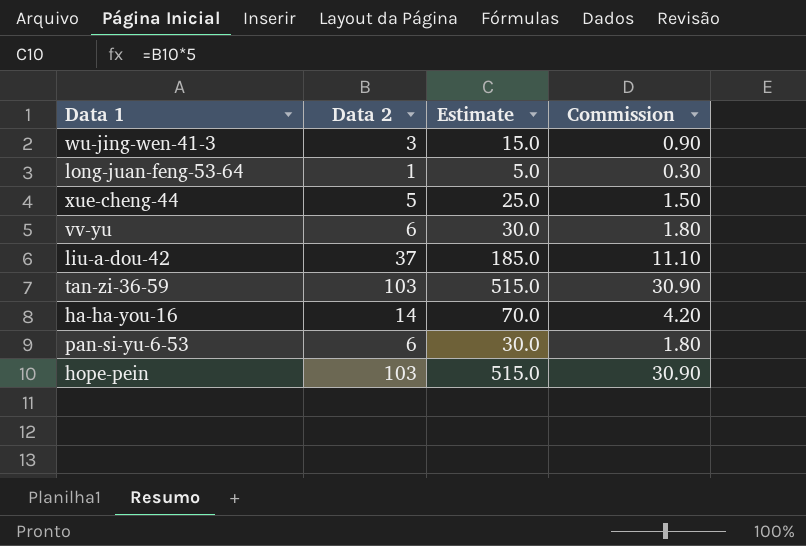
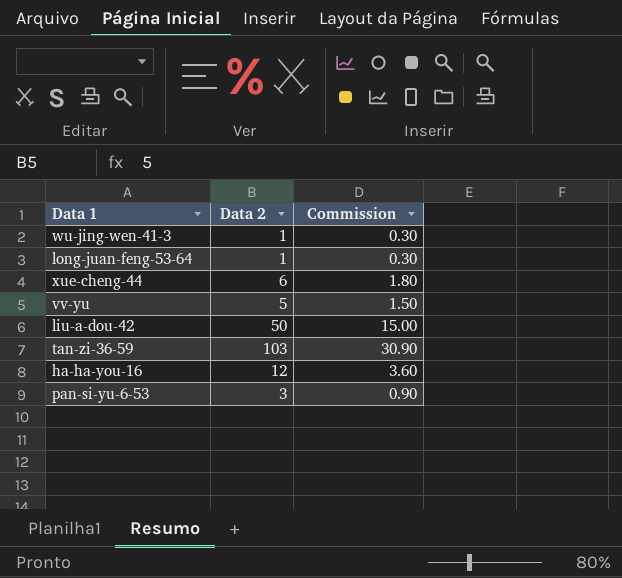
column Estimate | formula: [Data 2] * 5 -> none
row hope-pein: 103 | 515.0 | 30.90 -> none
wu-jing-wen-41-3 | Data 2: 3 -> 1
wu-jing-wen-41-3 | Commission: 0.90 -> 0.30
xue-cheng-44 | Data 2: 5 -> 6
xue-cheng-44 | Commission: 1.50 -> 1.80
vv-yu | Data 2: 6 -> 5
vv-yu | Commission: 1.80 -> 1.50
liu-a-dou-42 | Data 2: 37 -> 50
liu-a-dou-42 | Commission: 11.10 -> 15.00
ha-ha-you-16 | Data 2: 14 -> 12
ha-ha-you-16 | Commission: 4.20 -> 3.60
pan-si-yu-6-53 | Data 2: 6 -> 3
pan-si-yu-6-53 | Commission: 1.80 -> 0.90

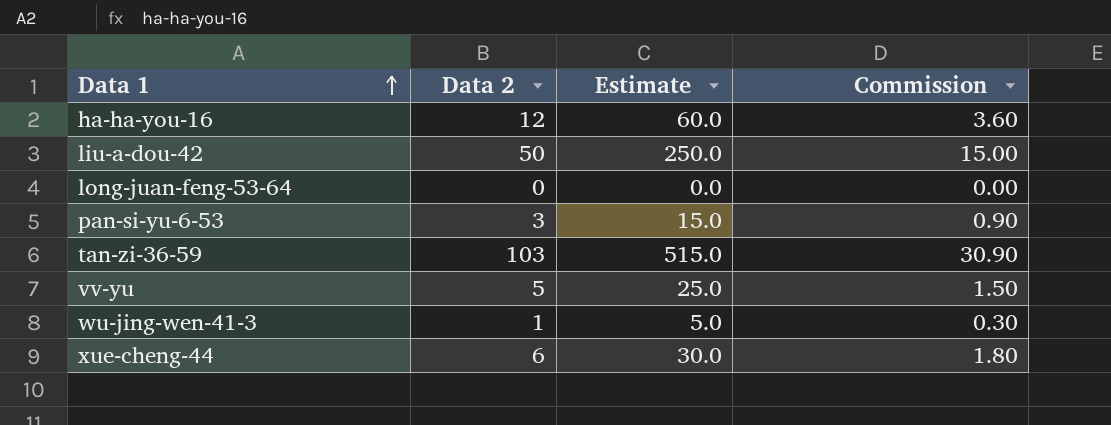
row order: none -> Data 1 ascending
column Estimate | formula: none -> [Data 2] * 5
long-juan-feng-53-64 | Data 2: 1 -> 0
long-juan-feng-53-64 | Commission: 0.30 -> 0.00

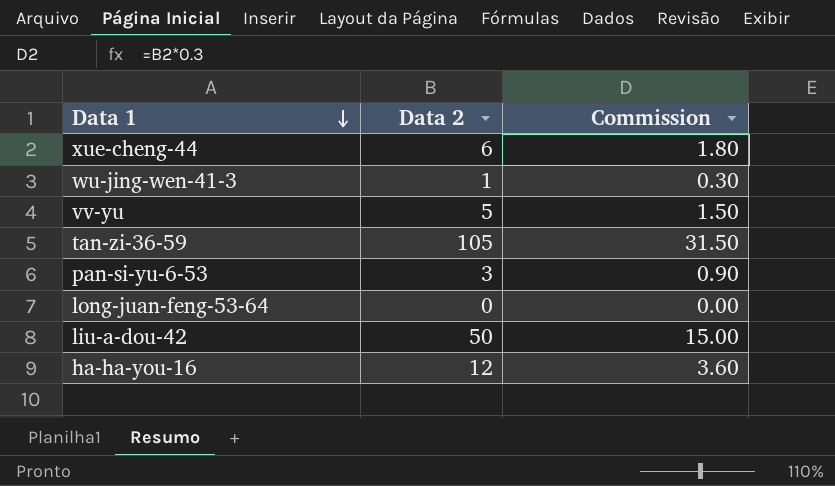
row order: Data 1 ascending -> Data 1 descending
column Estimate | formula: [Data 2] * 5 -> none
tan-zi-36-59 | Data 2: 103 -> 105
tan-zi-36-59 | Commission: 30.90 -> 31.50

